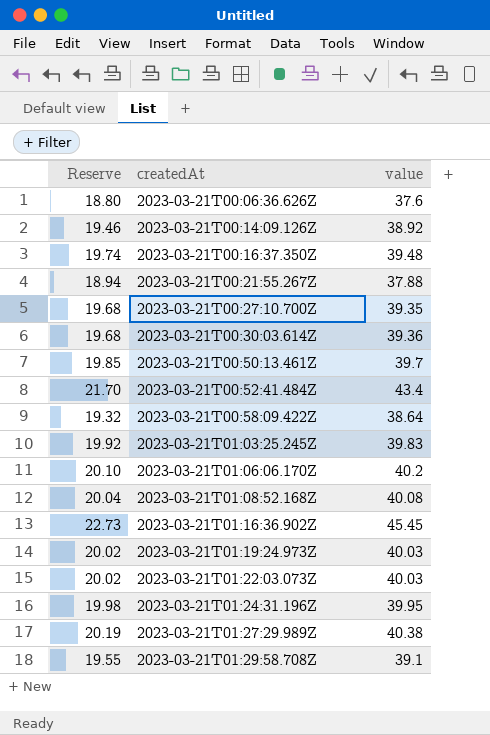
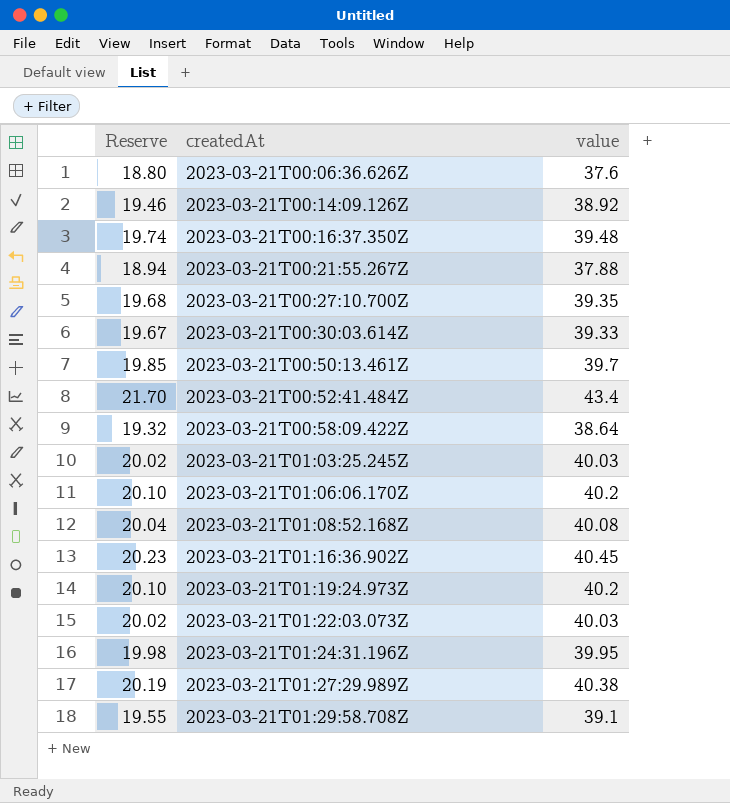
2023-03-21T00:30:03.614Z | Reserve: 19.68 -> 19.67
2023-03-21T00:30:03.614Z | value: 39.36 -> 39.33
2023-03-21T01:03:25.245Z | Reserve: 19.92 -> 20.02
2023-03-21T01:03:25.245Z | value: 39.83 -> 40.03
2023-03-21T01:16:36.902Z | Reserve: 22.73 -> 20.23
2023-03-21T01:16:36.902Z | value: 45.45 -> 40.45
2023-03-21T01:19:24.973Z | Reserve: 20.02 -> 20.10
2023-03-21T01:19:24.973Z | value: 40.03 -> 40.2

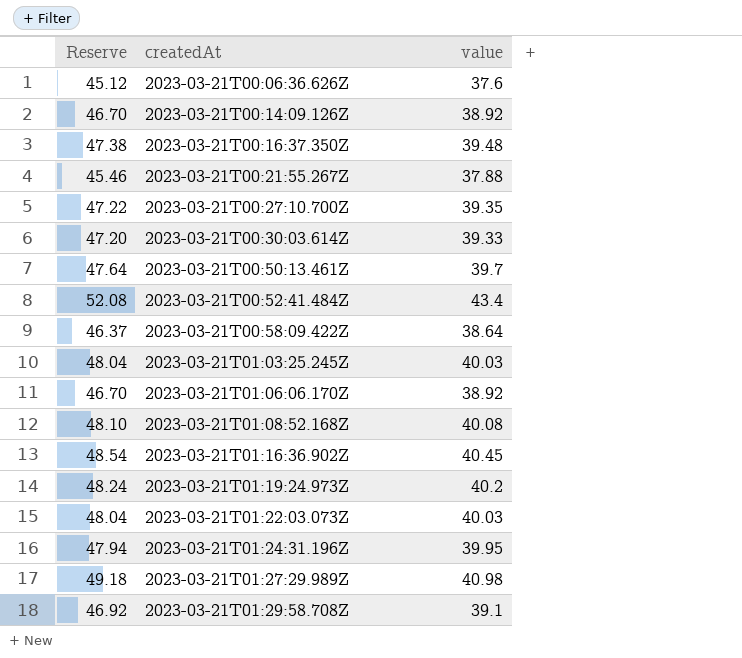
column Reserve | formula: [value] * 0.5 -> [value] * 1.2
2023-03-21T01:06:06.170Z | value: 40.2 -> 38.92
2023-03-21T01:27:29.989Z | value: 40.38 -> 40.98

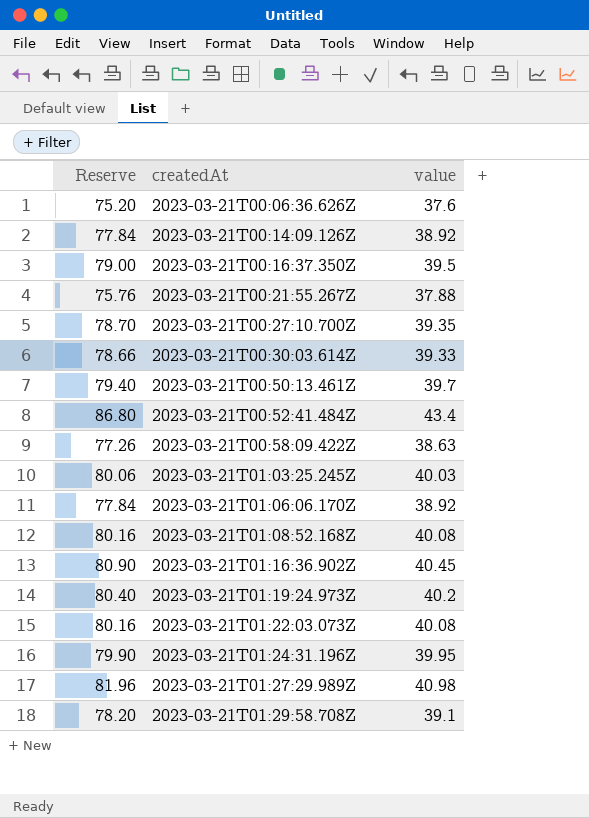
column Reserve | formula: [value] * 1.2 -> [value] * 2
2023-03-21T00:16:37.350Z | value: 39.48 -> 39.5
2023-03-21T00:58:09.422Z | value: 38.64 -> 38.63
2023-03-21T01:22:03.073Z | value: 40.03 -> 40.08

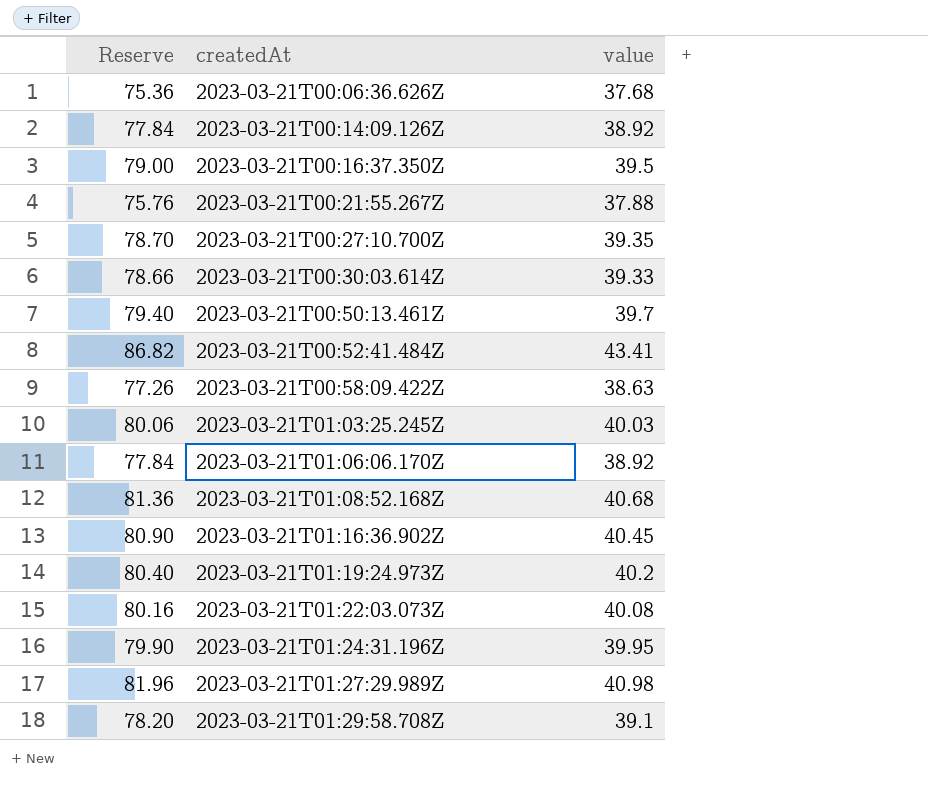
2023-03-21T00:06:36.626Z | Reserve: 75.20 -> 75.36
2023-03-21T00:06:36.626Z | value: 37.6 -> 37.68
2023-03-21T00:52:41.484Z | Reserve: 86.80 -> 86.82
2023-03-21T00:52:41.484Z | value: 43.4 -> 43.41
2023-03-21T01:08:52.168Z | Reserve: 80.16 -> 81.36
2023-03-21T01:08:52.168Z | value: 40.08 -> 40.68

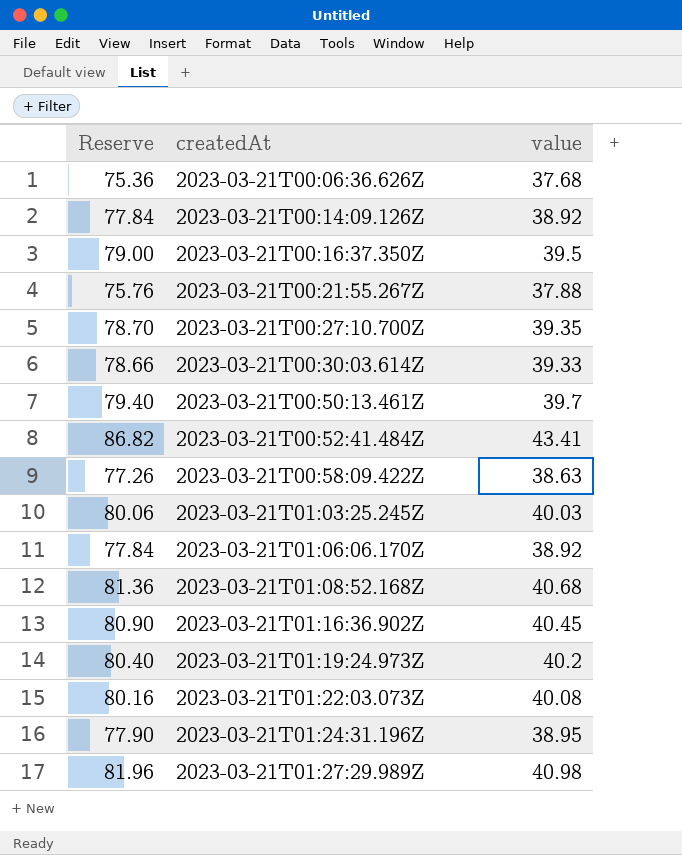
row 2023-03-21T01:29:58.708Z: 78.20 | 39.1 -> none
2023-03-21T01:24:31.196Z | Reserve: 79.90 -> 77.90
2023-03-21T01:24:31.196Z | value: 39.95 -> 38.95

